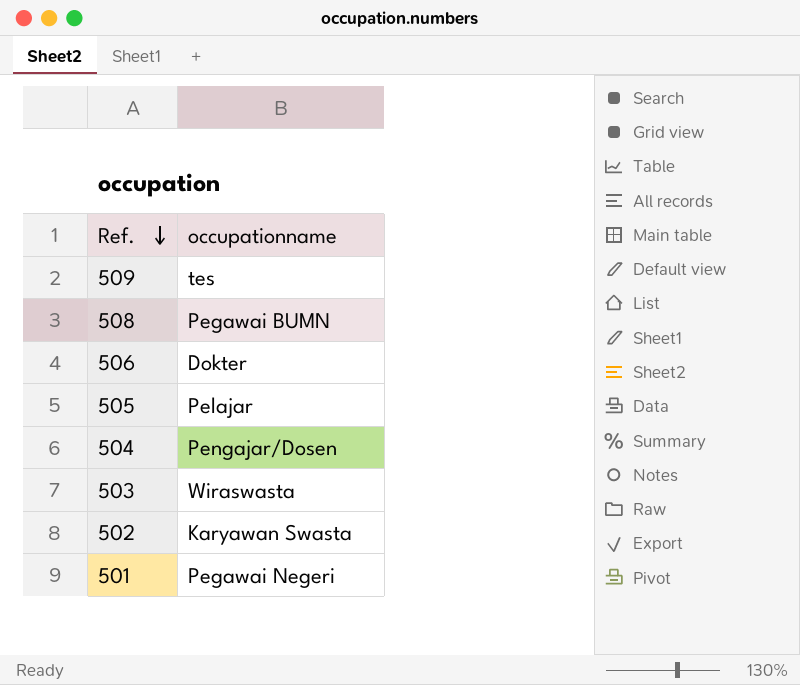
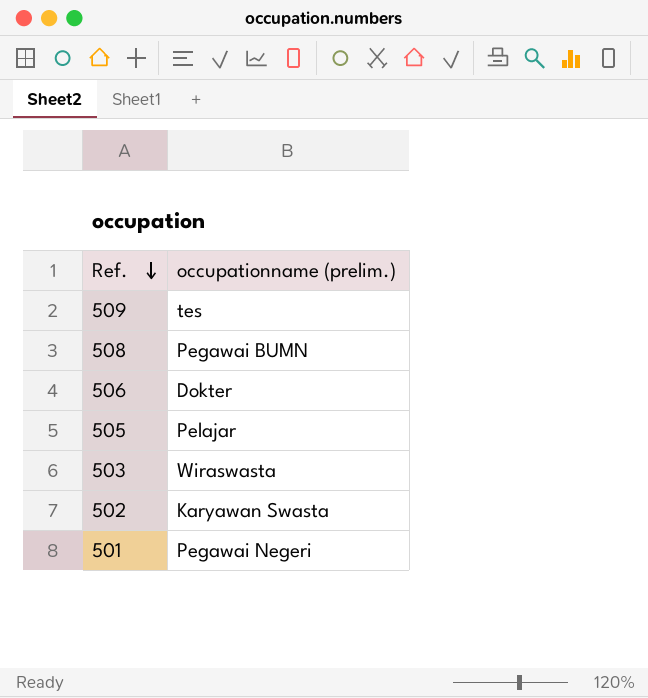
column name: occupationname -> occupationname (prelim.)
row 504: Pengajar/Dosen -> none

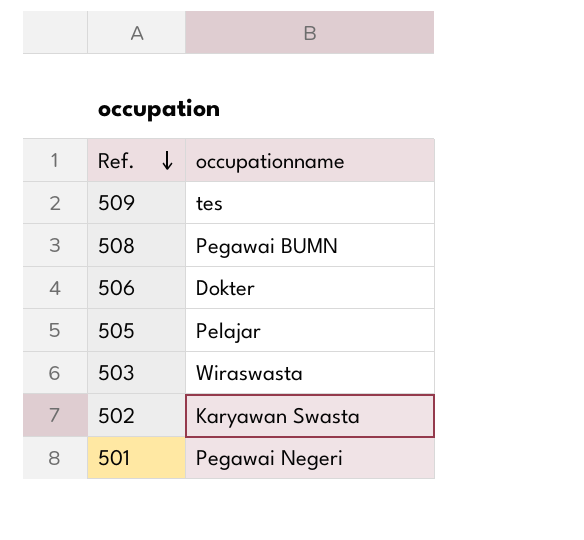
column name: occupationname (prelim.) -> occupationname

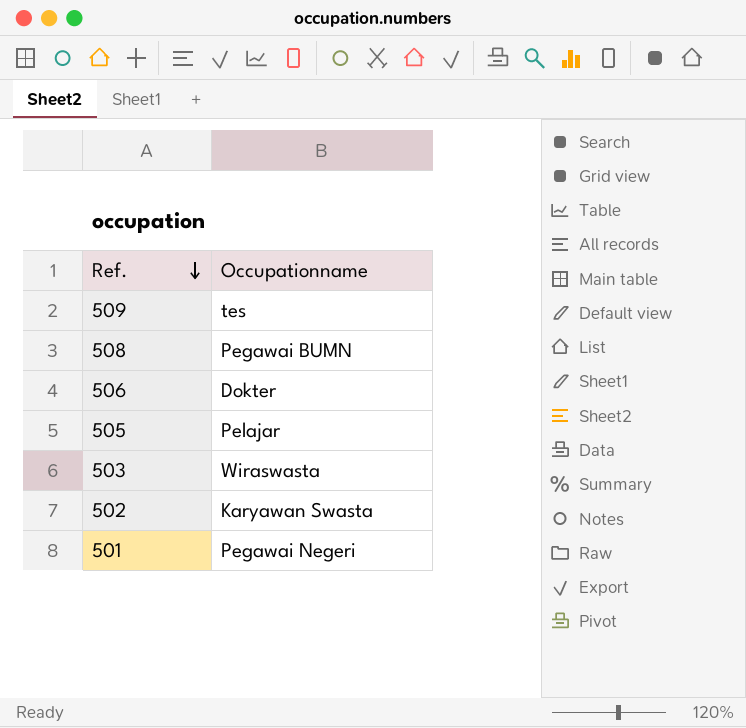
column name: occupationname -> Occupationname

